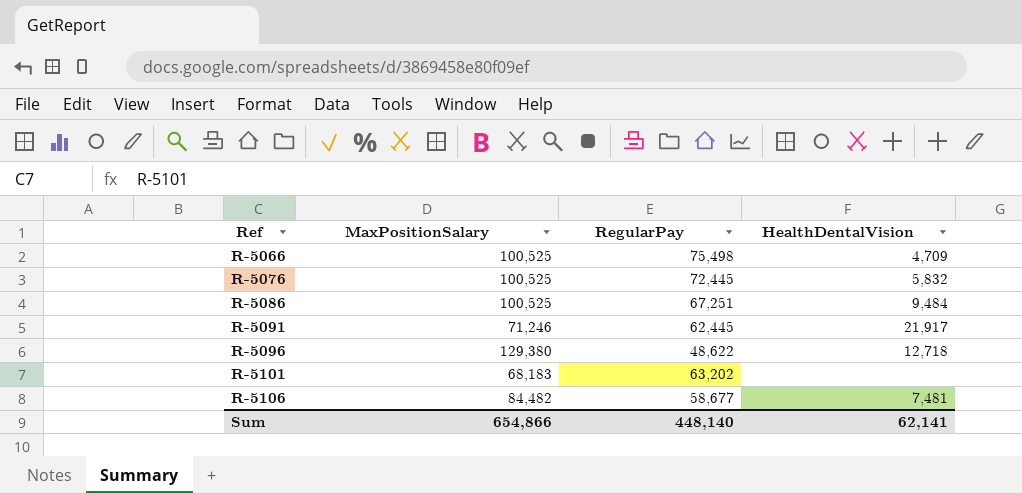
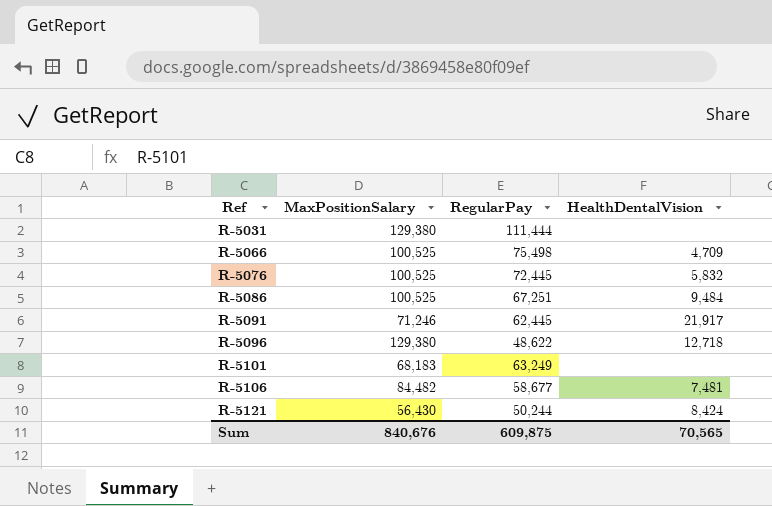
row R-5031: none -> 129,380 | 111,444 | none
R-5101 | RegularPay: 63,202 -> 63,249
row R-5121: none -> 56,430 | 50,244 | 8,424
Sum | MaxPositionSalary: 654,866 -> 840,676
Sum | RegularPay: 448,140 -> 609,875
Sum | HealthDentalVision: 62,141 -> 70,565

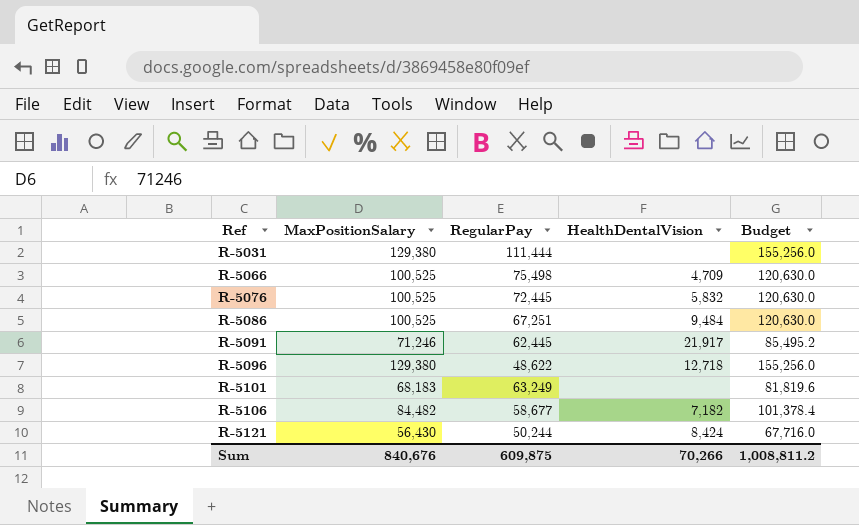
column Budget | formula: none -> [MaxPositionSalary] * 1.2
R-5106 | HealthDentalVision: 7,481 -> 7,182
Sum | HealthDentalVision: 70,565 -> 70,266

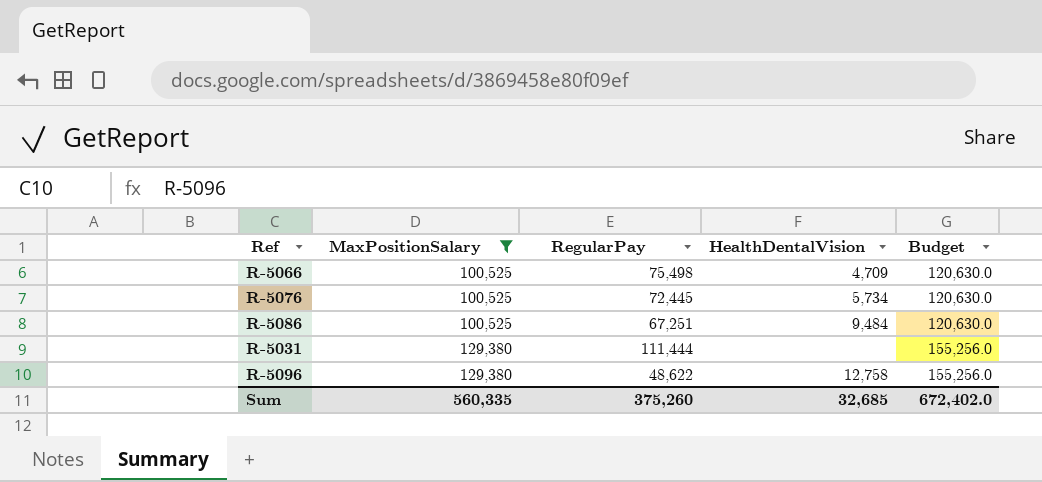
filter: none -> MaxPositionSalary >= 100,525
row order: Ref ascending -> MaxPositionSalary ascending
R-5076 | HealthDentalVision: 5,832 -> 5,734
R-5096 | HealthDentalVision: 12,718 -> 12,758
Sum | MaxPositionSalary: 840,676 -> 560,335
Sum | RegularPay: 609,875 -> 375,260
Sum | HealthDentalVision: 70,266 -> 32,685
Sum | Budget: 1,008,811.2 -> 672,402.0

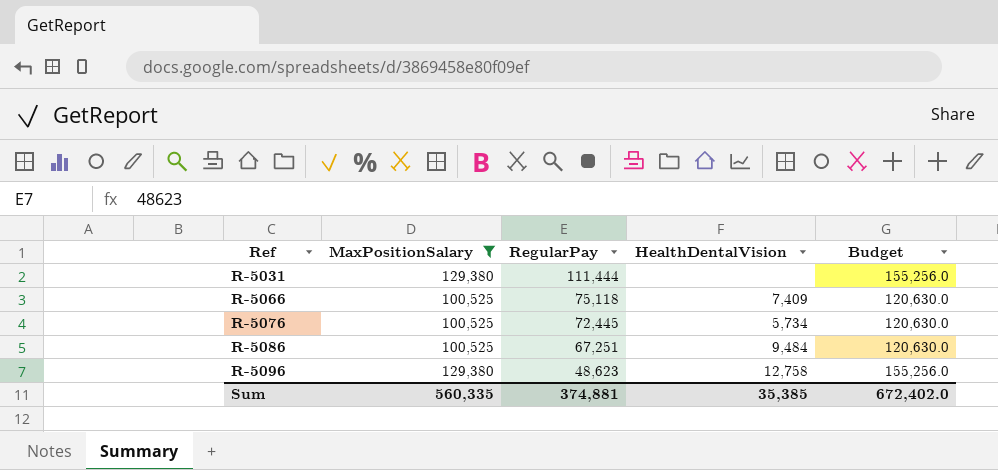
row order: MaxPositionSalary ascending -> Ref ascending
R-5066 | RegularPay: 75,498 -> 75,118
R-5066 | HealthDentalVision: 4,709 -> 7,409
R-5096 | RegularPay: 48,622 -> 48,623
Sum | RegularPay: 375,260 -> 374,881
Sum | HealthDentalVision: 32,685 -> 35,385

